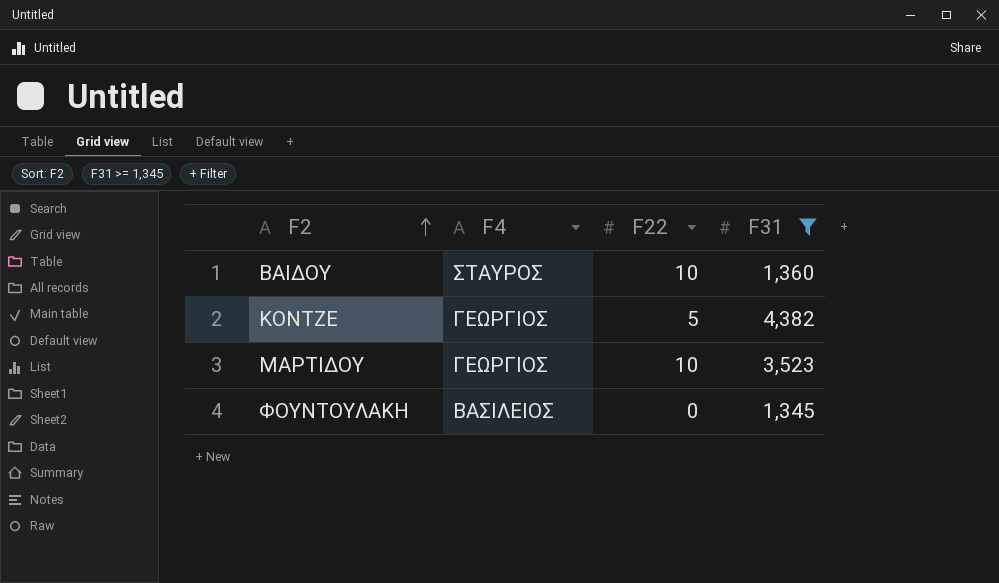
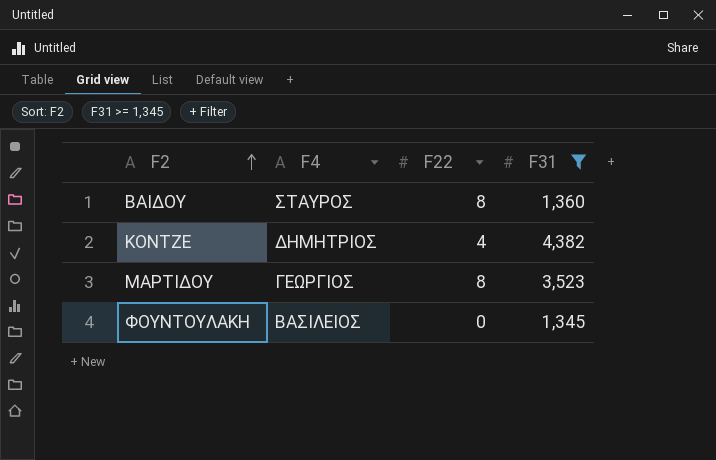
ΒΑΙΔΟΥ | F22: 10 -> 8
ΚΟΝΤΖΕ | F4: ΓΕΩΡΓΙΟΣ -> ΔΗΜΗΤΡΙΟΣ
ΚΟΝΤΖΕ | F22: 5 -> 4
ΜΑΡΤΙΔΟΥ | F22: 10 -> 8

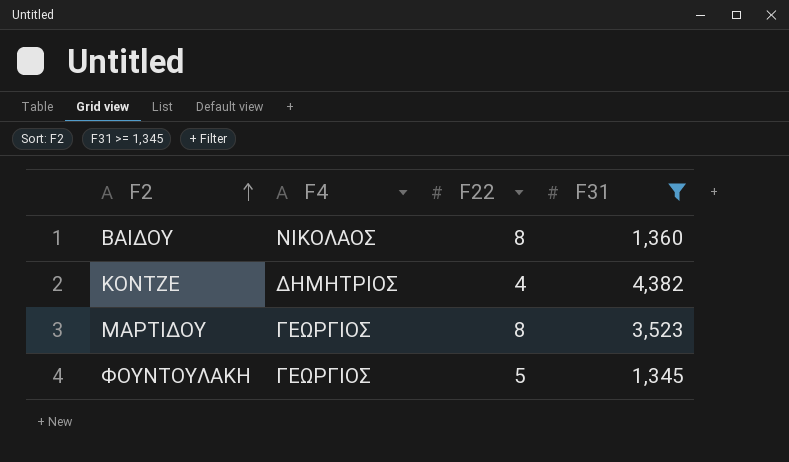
ΒΑΙΔΟΥ | F4: ΣΤΑΥΡΟΣ -> ΝΙΚΟΛΑΟΣ
ΦΟΥΝΤΟΥΛΑΚΗ | F4: ΒΑΣΙΛΕΙΟΣ -> ΓΕΩΡΓΙΟΣ
ΦΟΥΝΤΟΥΛΑΚΗ | F22: 0 -> 5

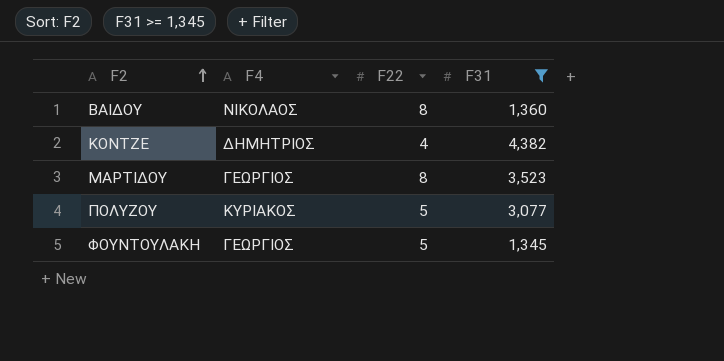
row ΠΟΛΥΖΟΥ: none -> ΚΥΡΙΑΚΟΣ | 5 | 3,077

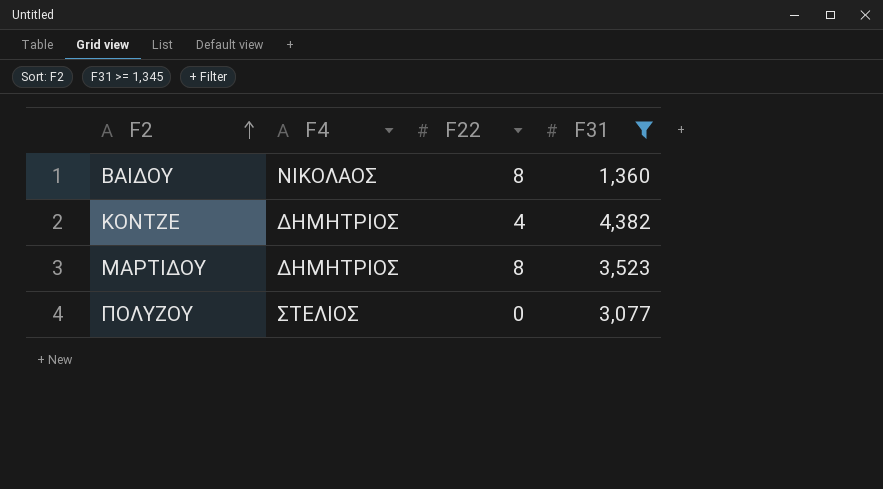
row ΦΟΥΝΤΟΥΛΑΚΗ: ΓΕΩΡΓΙΟΣ | 5 | 1,345 -> none
ΜΑΡΤΙΔΟΥ | F4: ΓΕΩΡΓΙΟΣ -> ΔΗΜΗΤΡΙΟΣ
ΠΟΛΥΖΟΥ | F4: ΚΥΡΙΑΚΟΣ -> ΣΤΕΛΙΟΣ
ΠΟΛΥΖΟΥ | F22: 5 -> 0

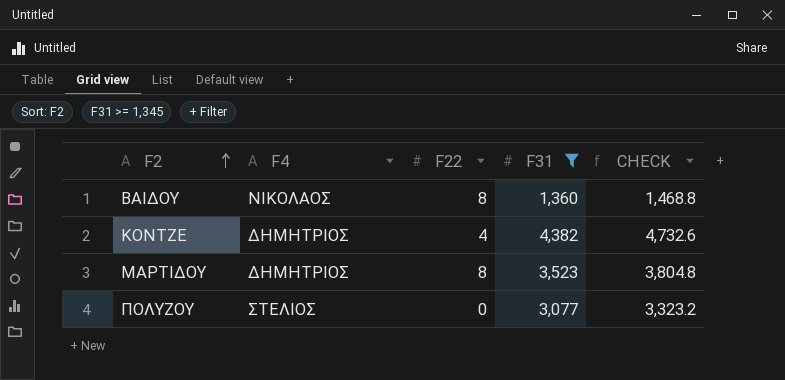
column CHECK | formula: none -> [F31] * 1.08

